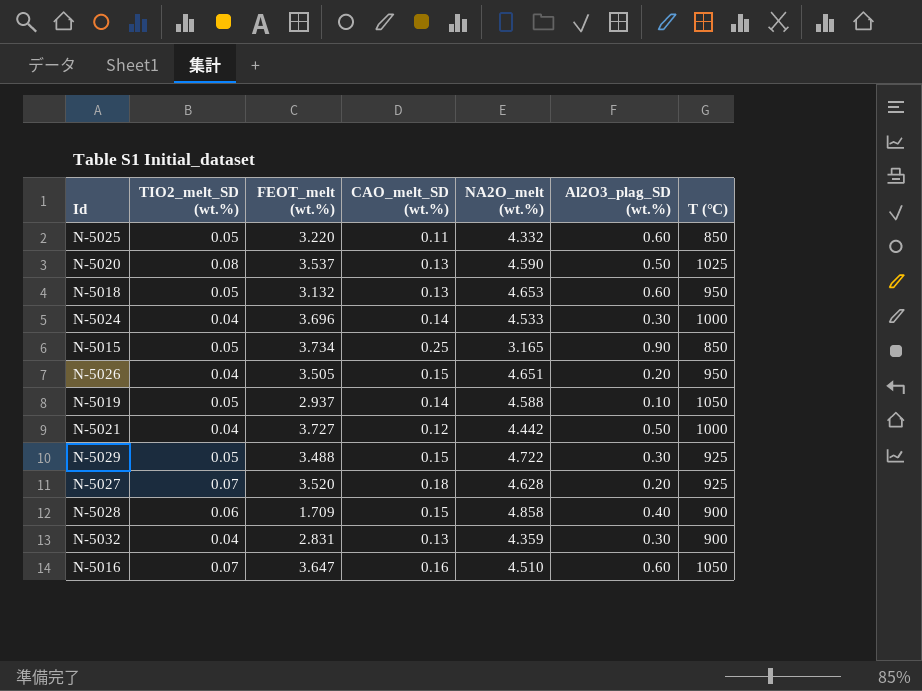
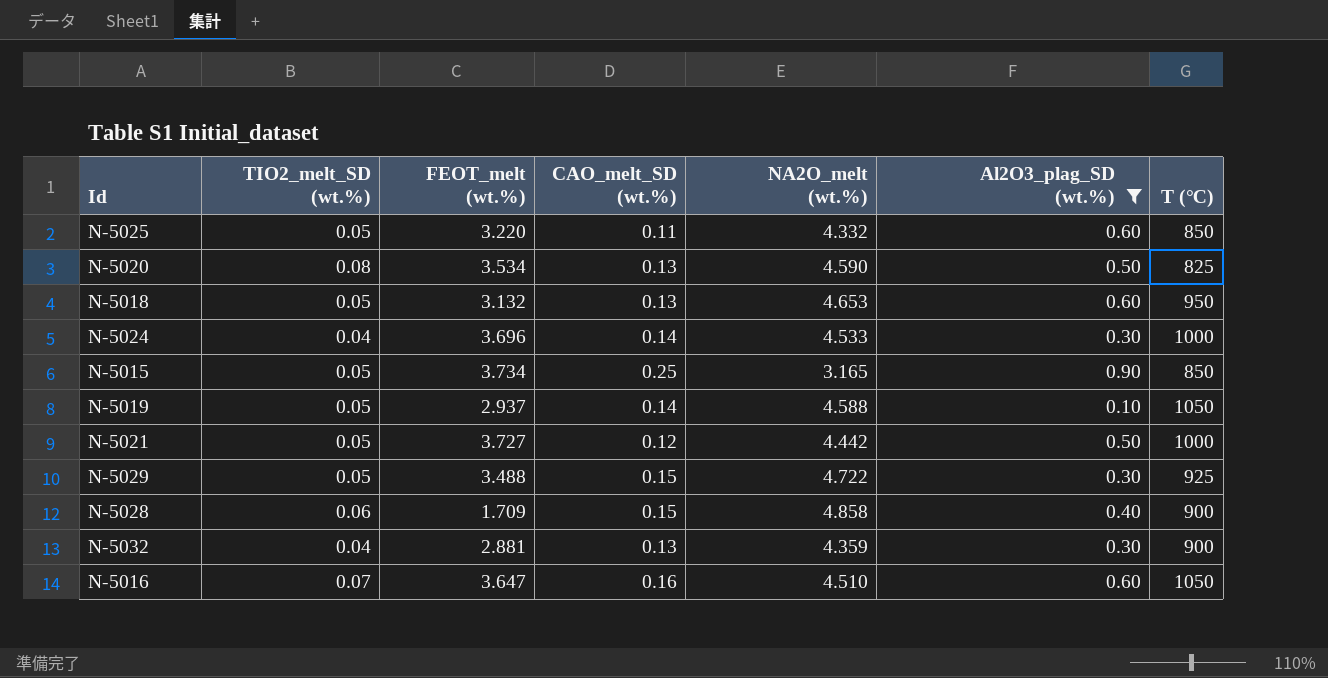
filter: none -> Al2O3_plag_SD (wt.%) != 0.20
N-5020 | FEOT_melt (wt.%): 3.537 -> 3.534
N-5020 | T (℃): 1025 -> 825
N-5021 | TIO2_melt_SD (wt.%): 0.04 -> 0.05
N-5032 | FEOT_melt (wt.%): 2.831 -> 2.881

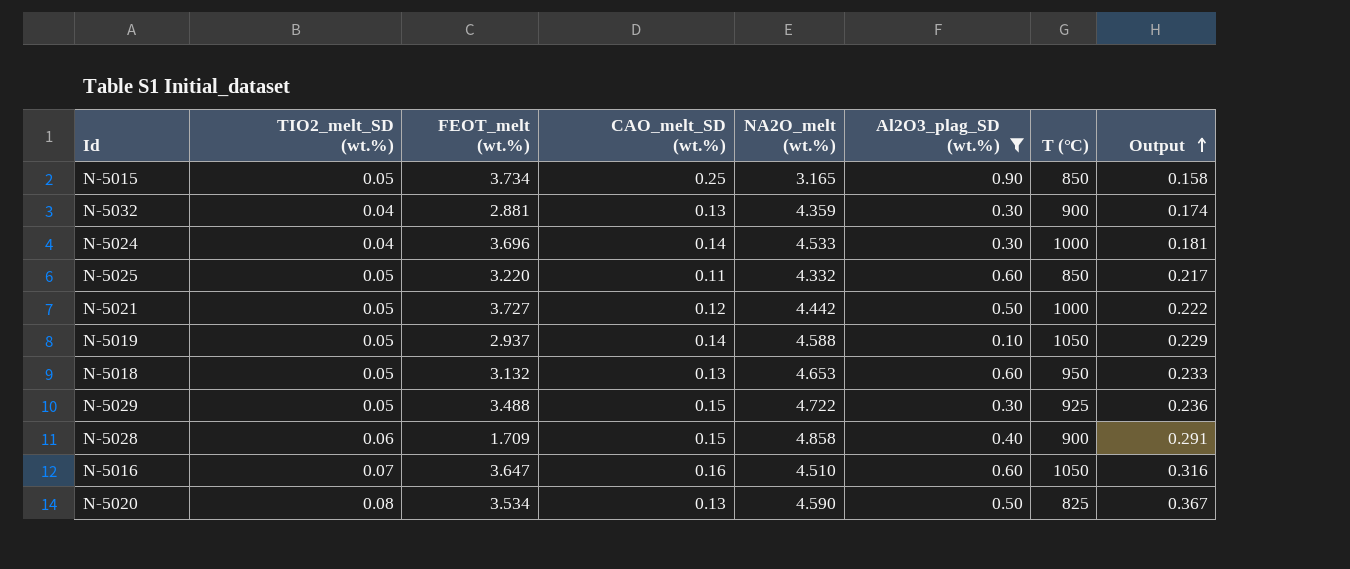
row order: none -> Output ascending
column Output | formula: none -> [TIO2_melt_SD (wt.%)] * [NA2O_melt (wt.%)]

